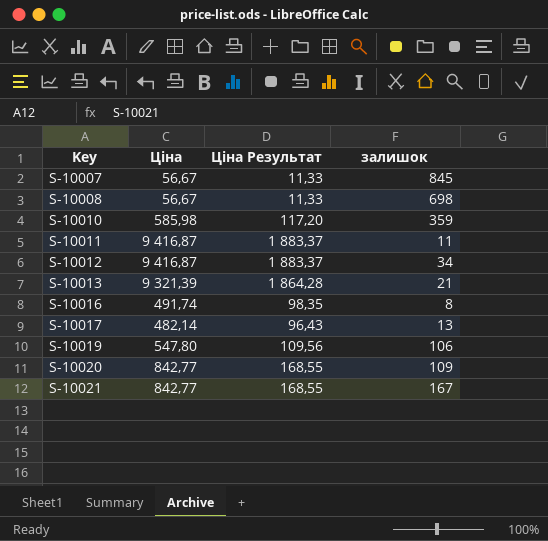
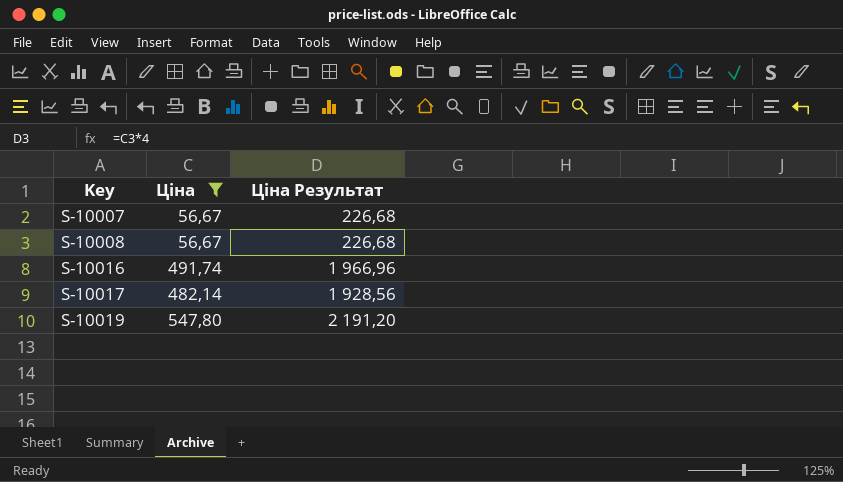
filter: none -> Ціна <= 547,80
column залишок | position: 4 -> none
column Ціна Результат | formula: [Ціна] * 0,2 -> [Ціна] * 4

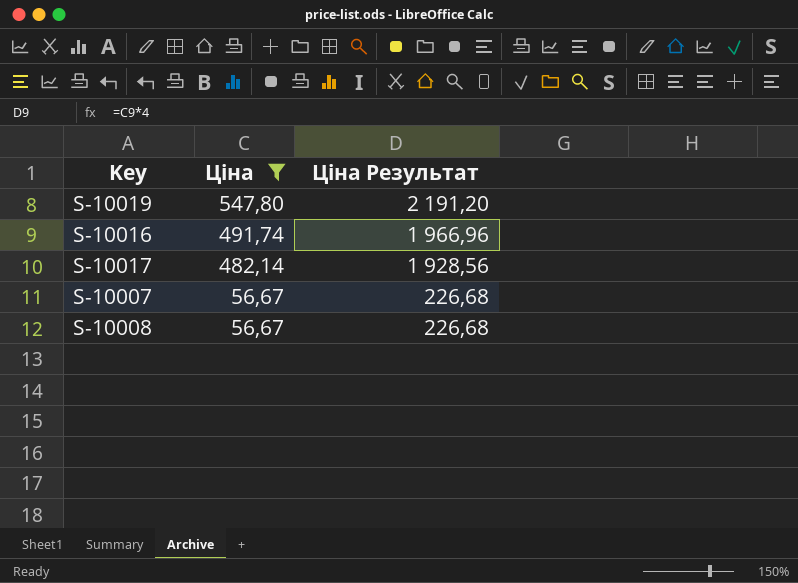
row order: Key ascending -> Ціна descending

